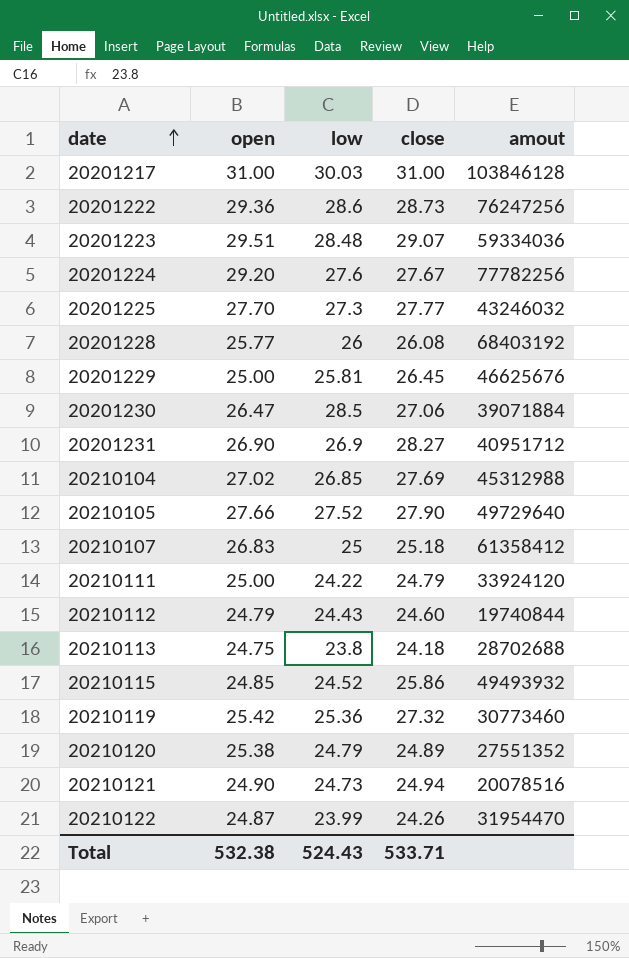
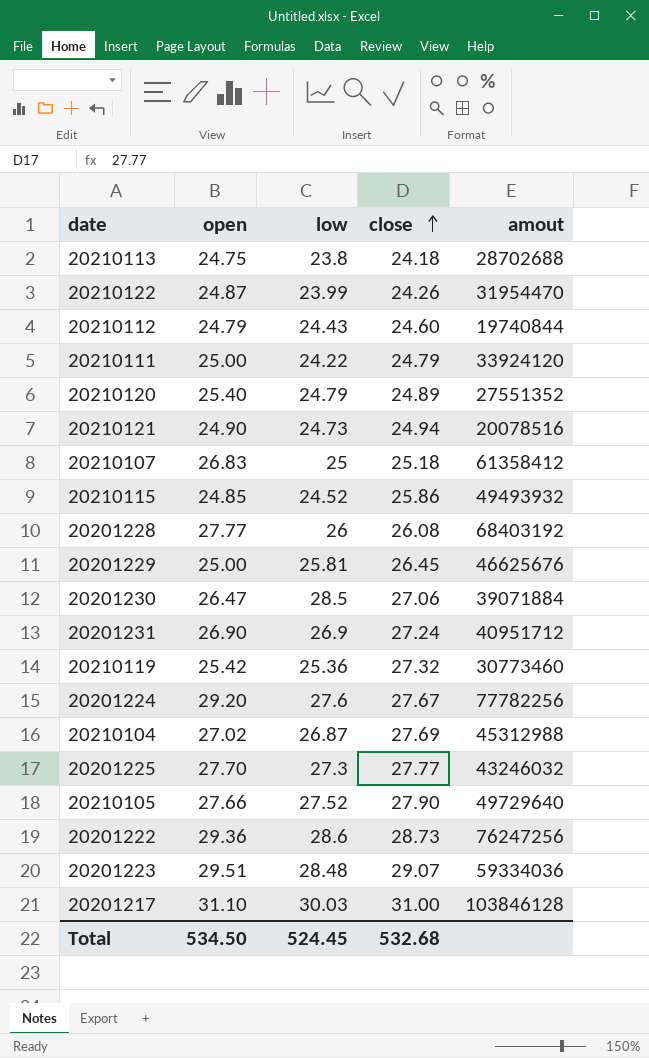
row order: date ascending -> close ascending
20210120 | open: 25.38 -> 25.40
20201228 | open: 25.77 -> 27.77
20201231 | close: 28.27 -> 27.24
20210104 | low: 26.85 -> 26.87
20201217 | open: 31.00 -> 31.10
Total | open: 532.38 -> 534.50
Total | low: 524.43 -> 524.45
Total | close: 533.71 -> 532.68

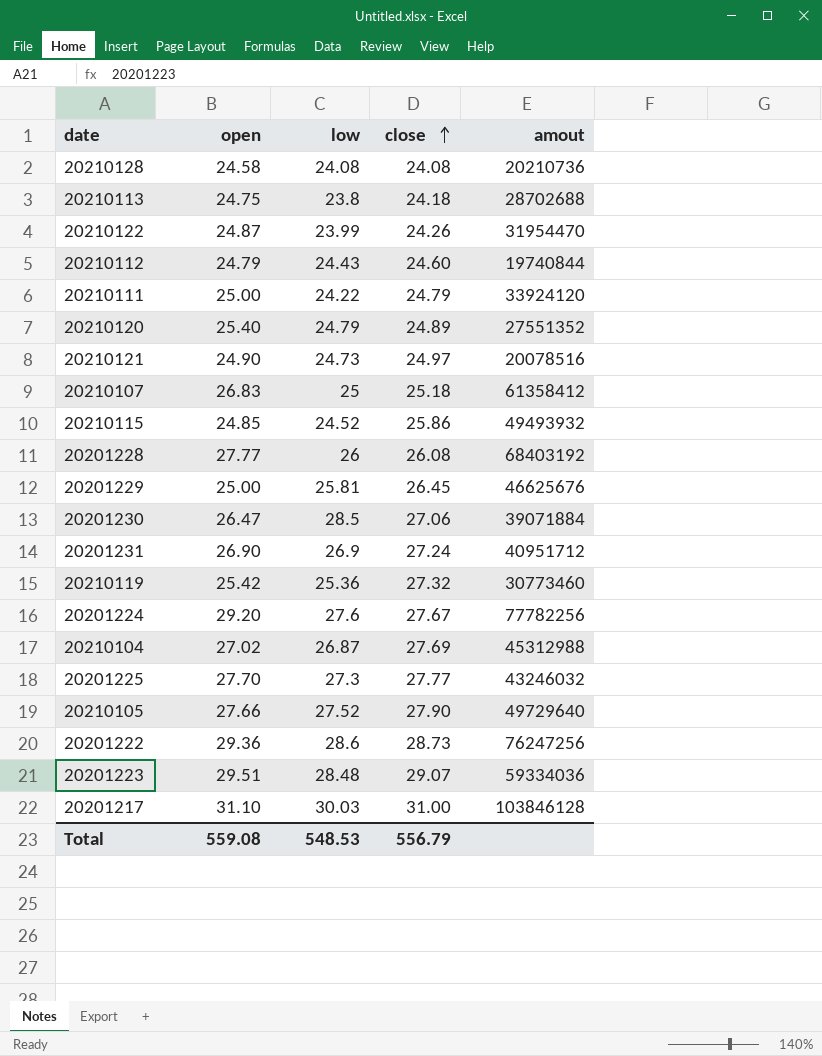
row 20210128: none -> 24.58 | 24.08 | 24.08 | 20210736
20210121 | close: 24.94 -> 24.97
Total | open: 534.50 -> 559.08
Total | low: 524.45 -> 548.53
Total | close: 532.68 -> 556.79

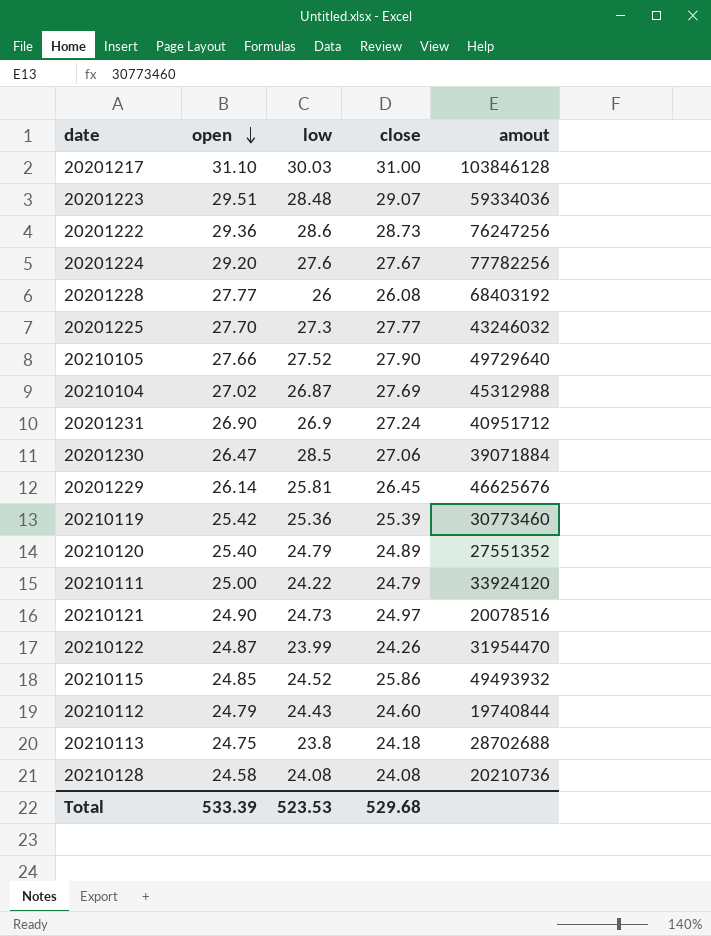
row order: close ascending -> open descending
row 20210107: 26.83 | 25 | 25.18 | 61358412 -> none
20201229 | open: 25.00 -> 26.14
20210119 | close: 27.32 -> 25.39
Total | open: 559.08 -> 533.39
Total | low: 548.53 -> 523.53
Total | close: 556.79 -> 529.68

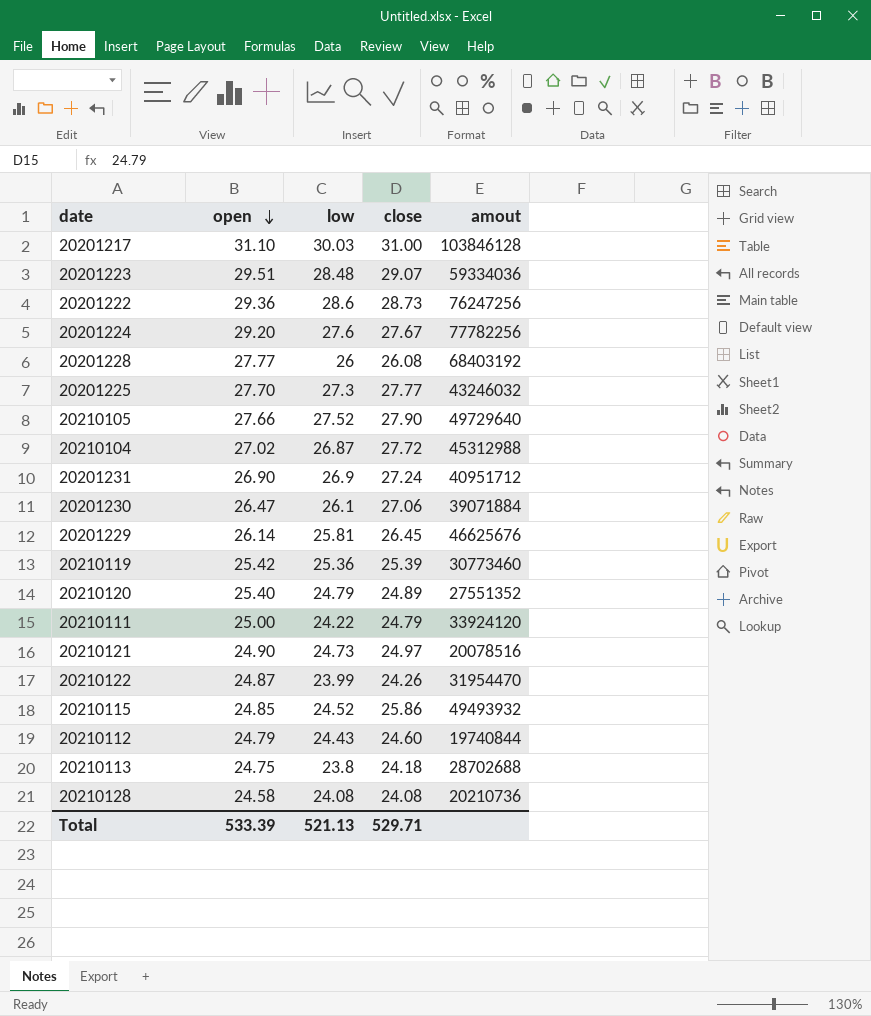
20210104 | close: 27.69 -> 27.72
20201230 | low: 28.5 -> 26.1
Total | low: 523.53 -> 521.13
Total | close: 529.68 -> 529.71

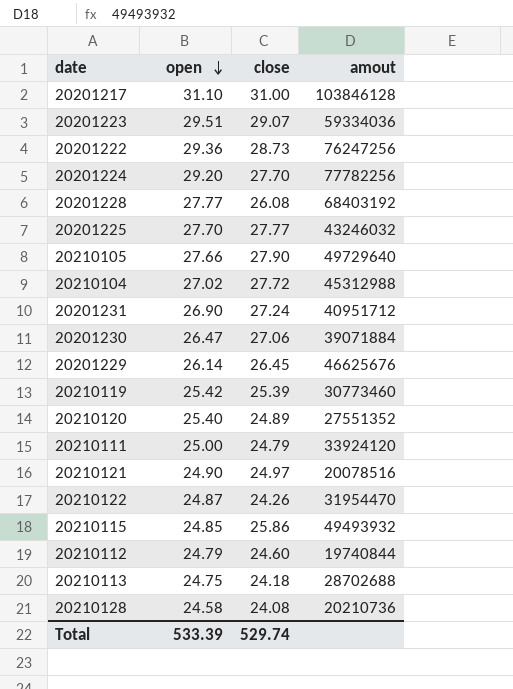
column low | position: 3 -> none
20201224 | close: 27.67 -> 27.70
Total | close: 529.71 -> 529.74

